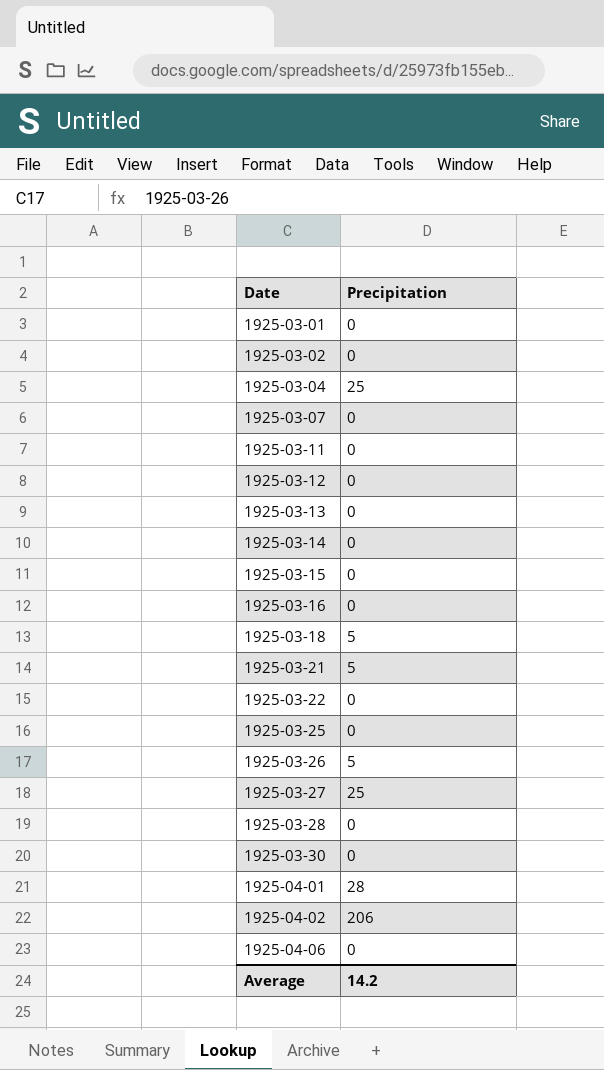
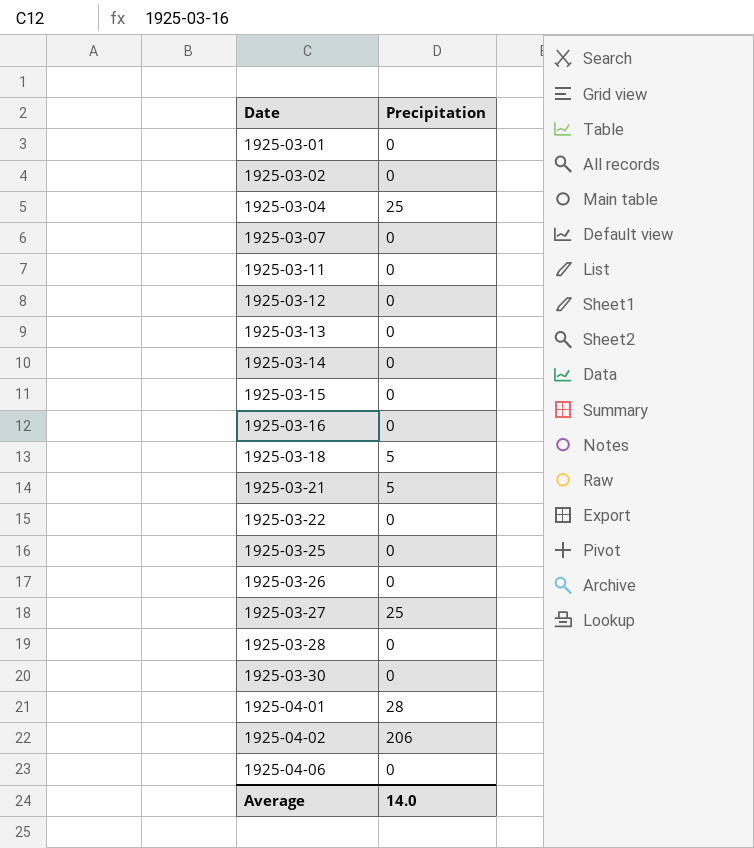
1925-03-26 | Precipitation: 5 -> 0
Average | Precipitation: 14.2 -> 14.0

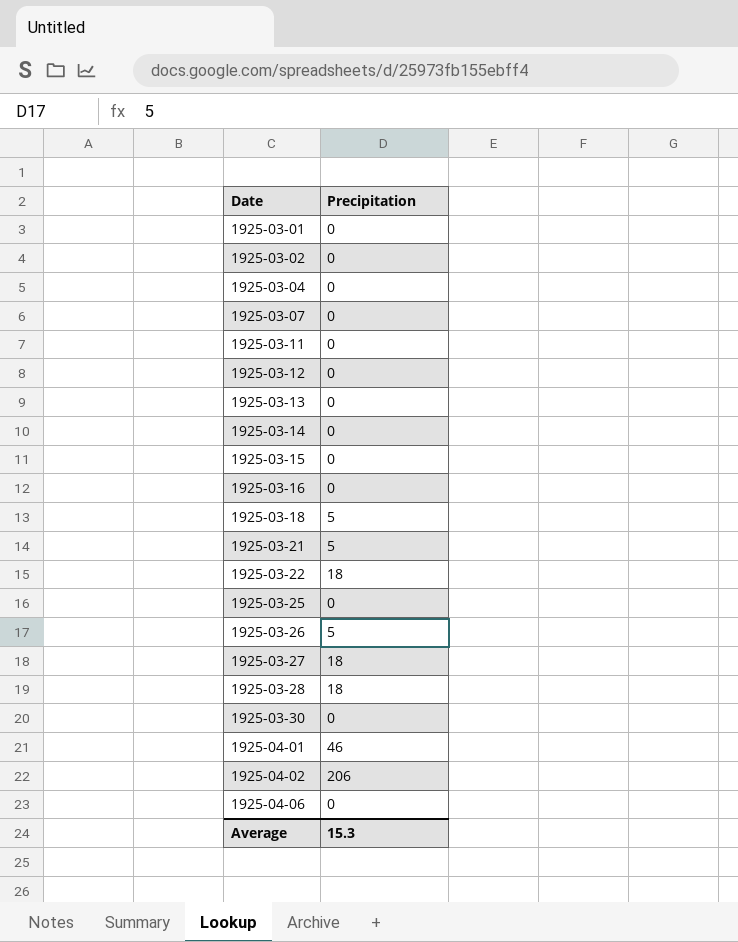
1925-03-04 | Precipitation: 25 -> 0
1925-03-22 | Precipitation: 0 -> 18
1925-03-26 | Precipitation: 0 -> 5
1925-03-27 | Precipitation: 25 -> 18
1925-03-28 | Precipitation: 0 -> 18
1925-04-01 | Precipitation: 28 -> 46
Average | Precipitation: 14.0 -> 15.3

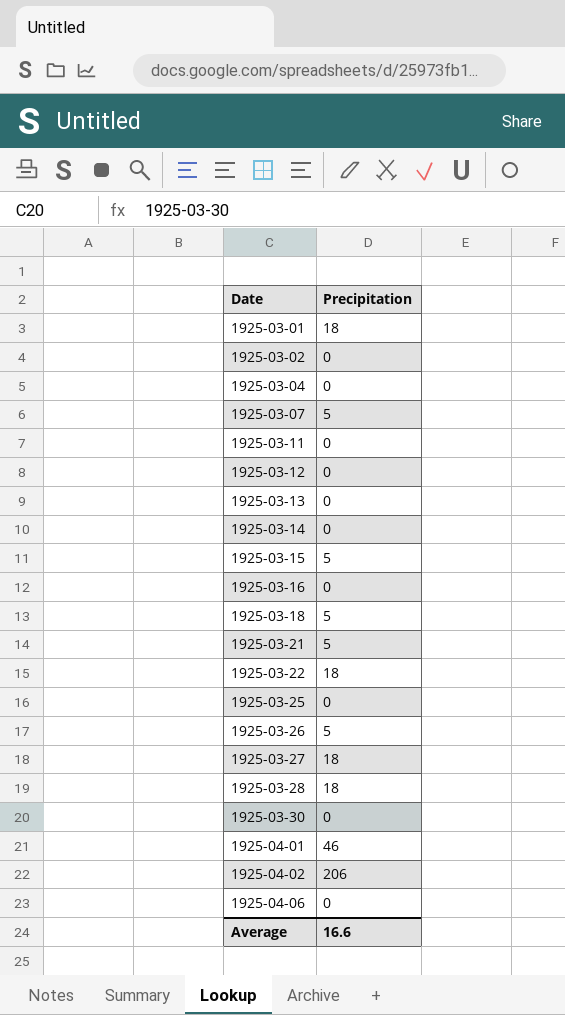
1925-03-01 | Precipitation: 0 -> 18
1925-03-07 | Precipitation: 0 -> 5
1925-03-15 | Precipitation: 0 -> 5
Average | Precipitation: 15.3 -> 16.6

